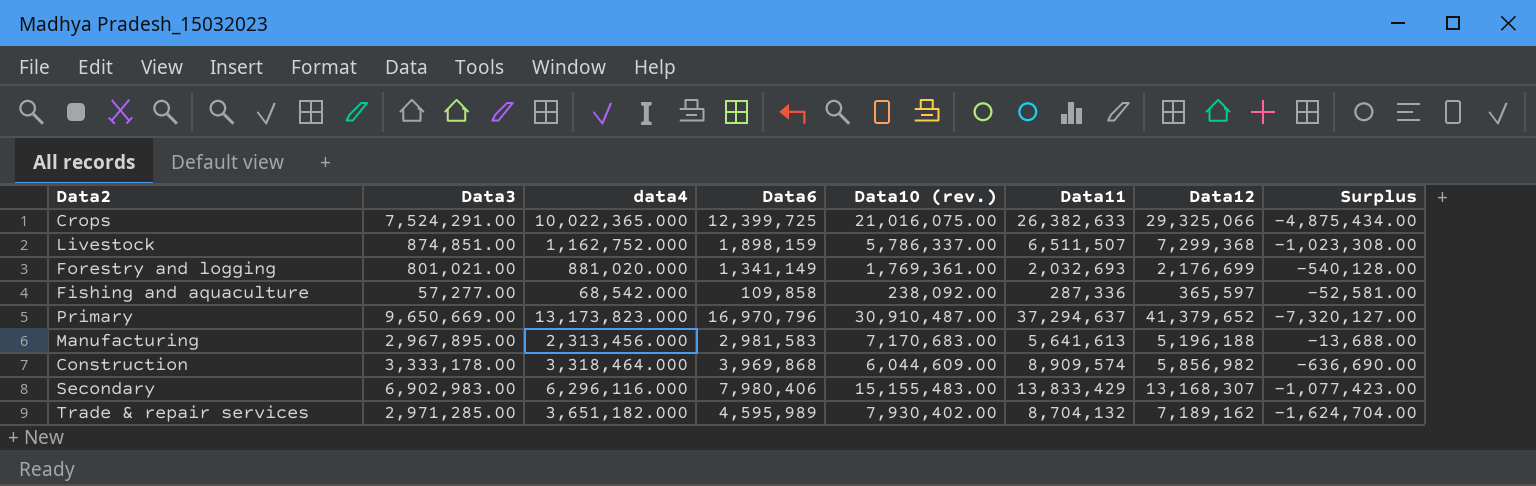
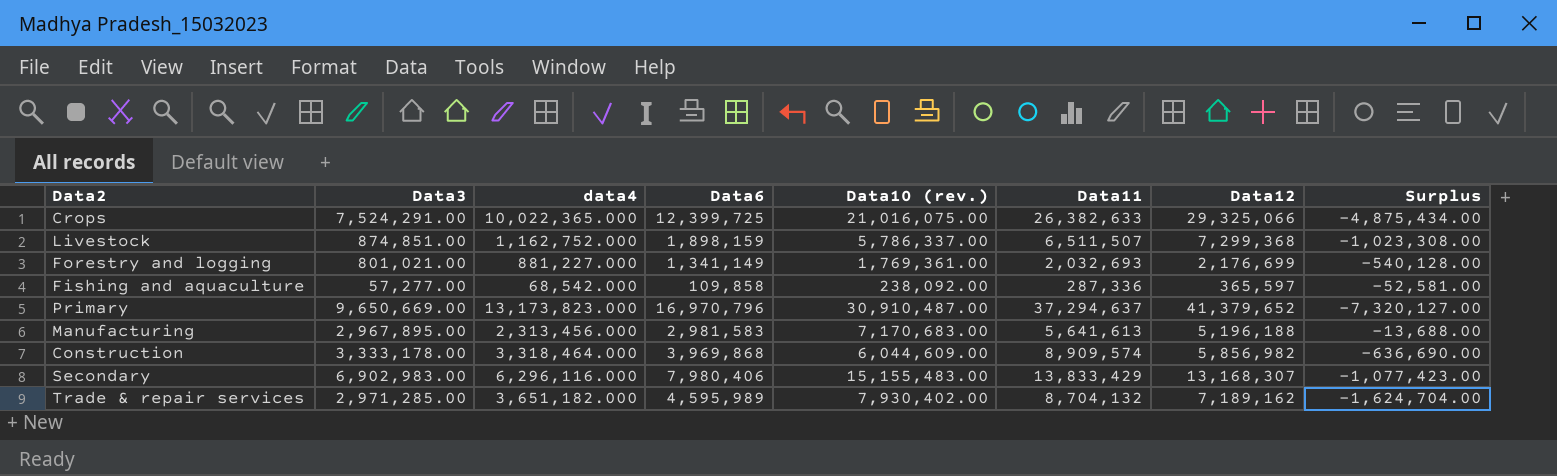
Forestry and logging | data4: 881,020.000 -> 881,227.000

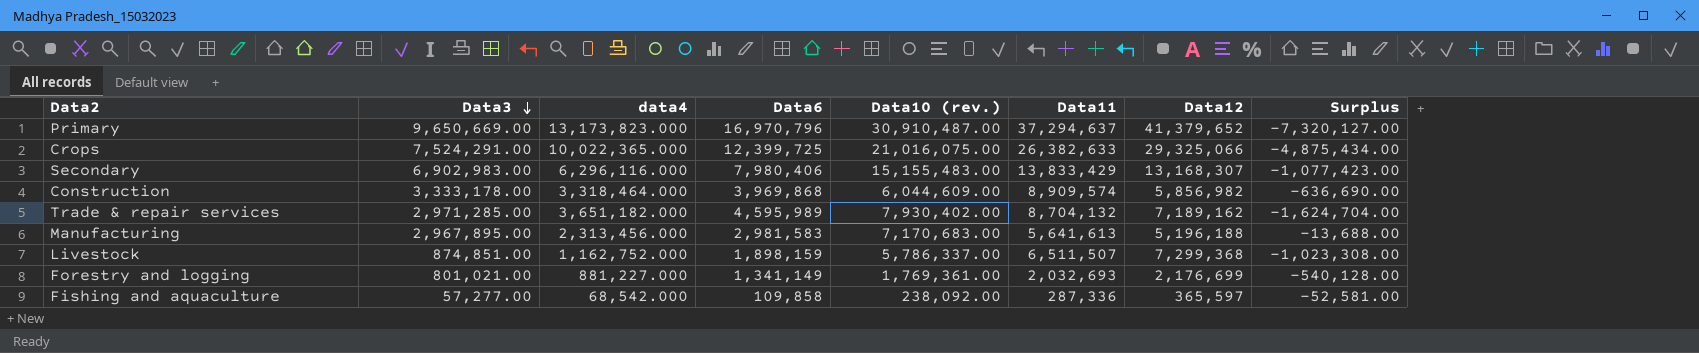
row order: none -> Data3 descending

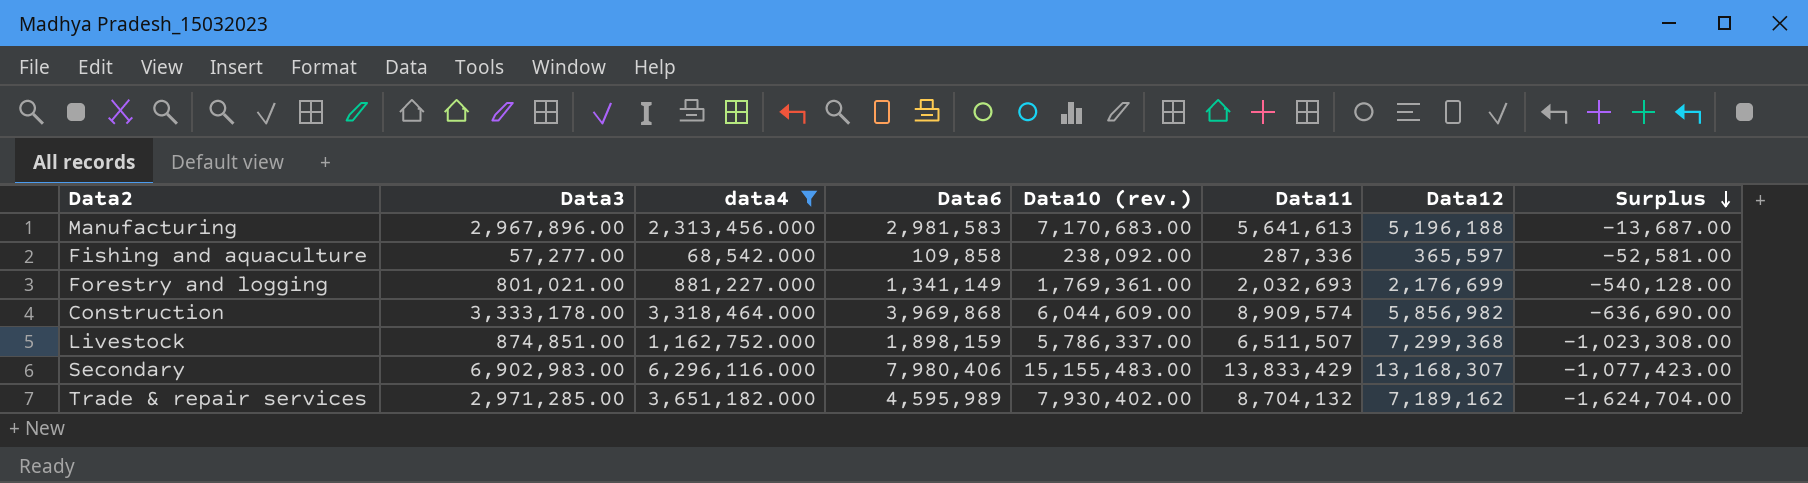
filter: none -> data4 <= 6,296,116.000
row order: Data3 descending -> Surplus descending
Manufacturing | Data3: 2,967,895.00 -> 2,967,896.00
Manufacturing | Surplus: -13,688.00 -> -13,687.00

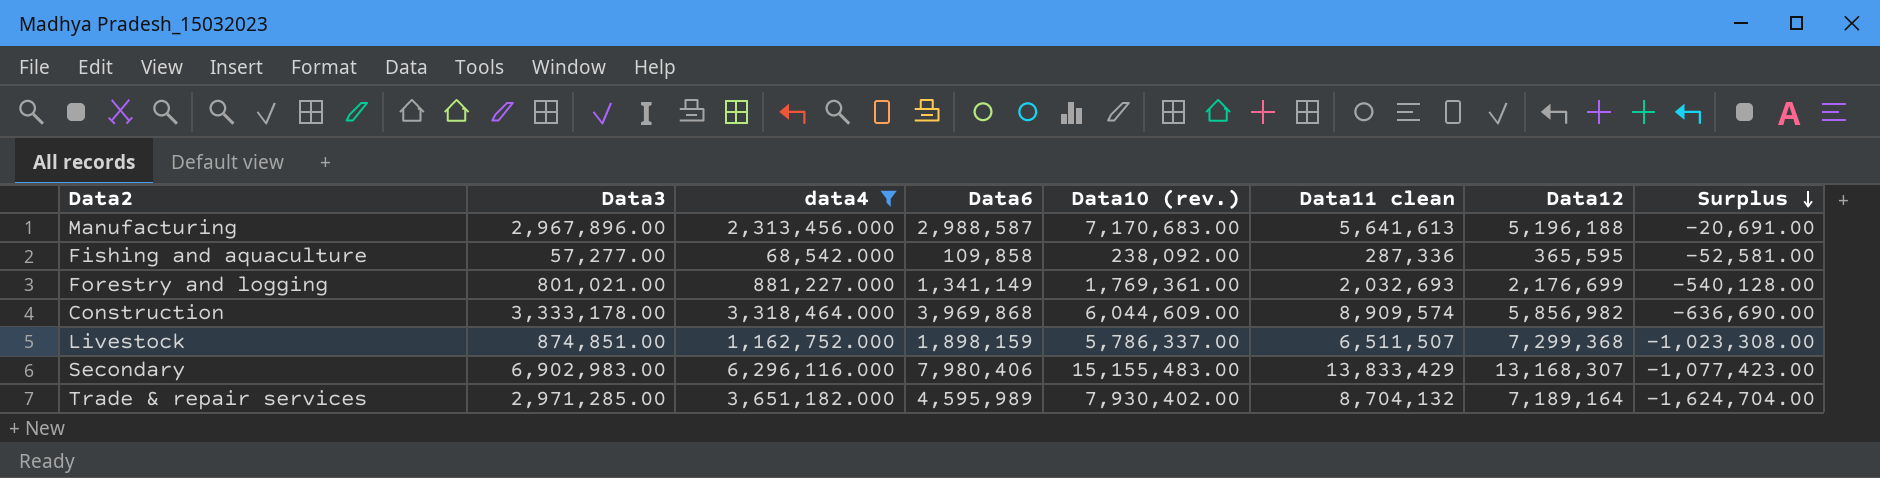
column name: Data11 -> Data11 clean
Manufacturing | Data6: 2,981,583 -> 2,988,587
Manufacturing | Surplus: -13,687.00 -> -20,691.00
Fishing and aquaculture | Data12: 365,597 -> 365,595
Trade & repair services | Data12: 7,189,162 -> 7,189,164

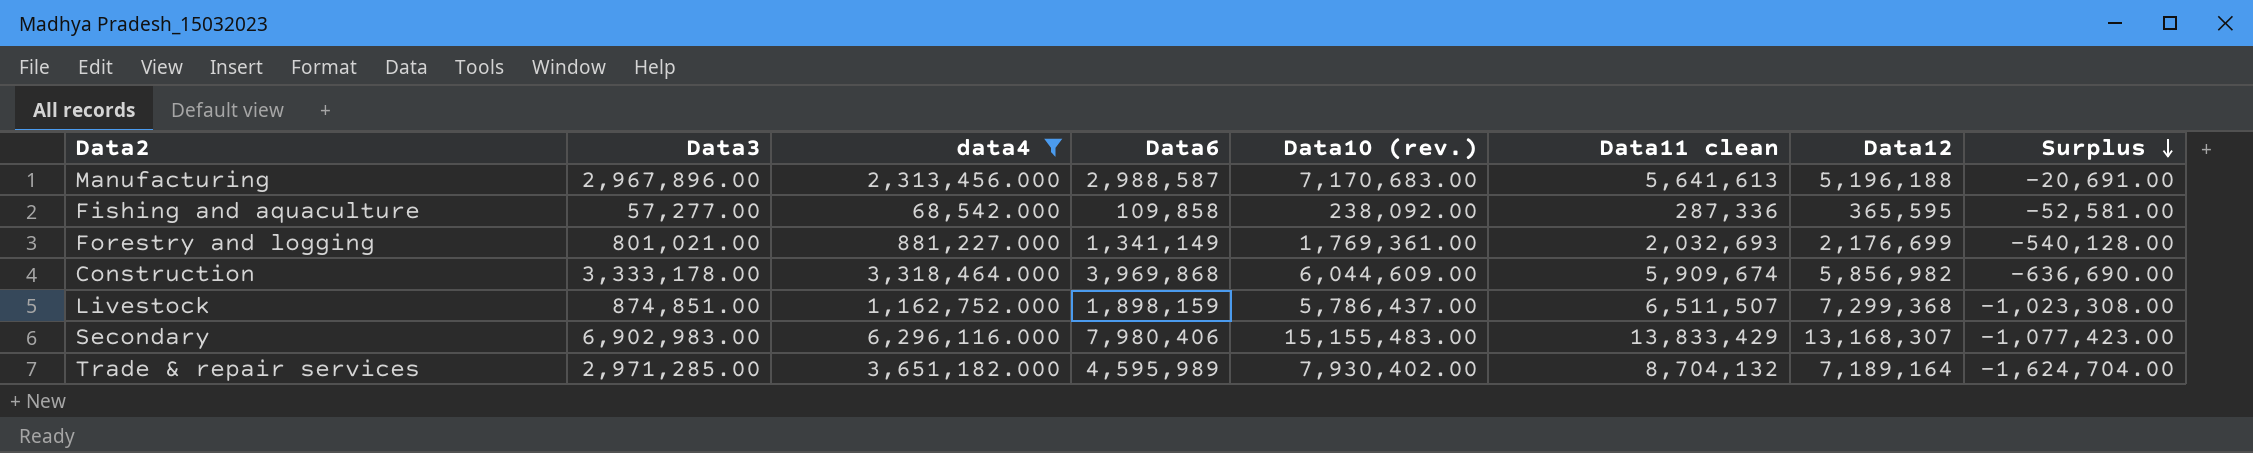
Construction | Data11 clean: 8,909,574 -> 5,909,674
Livestock | Data10 (rev.): 5,786,337.00 -> 5,786,437.00

